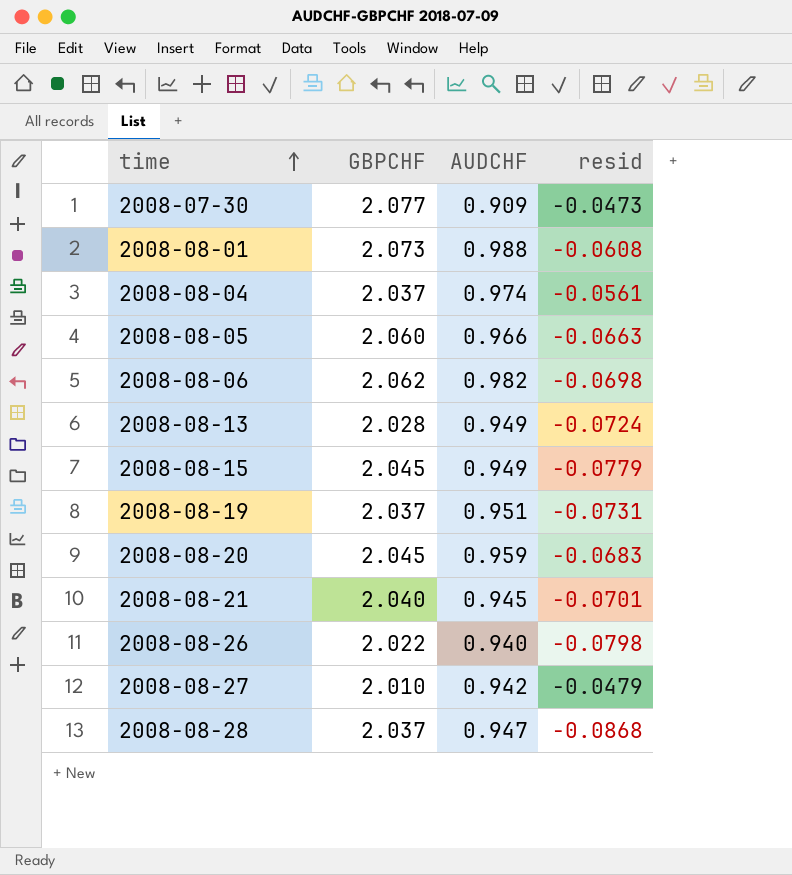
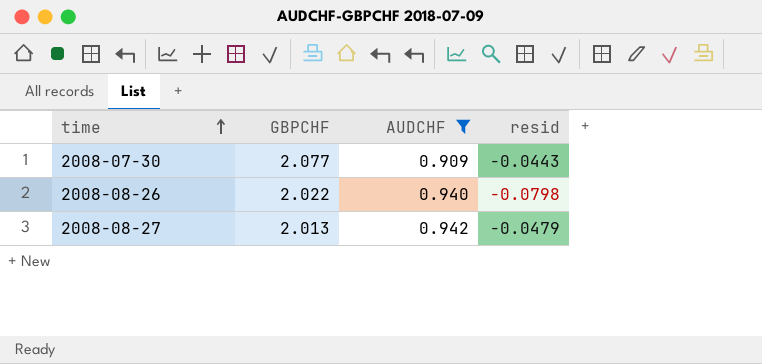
filter: none -> AUDCHF <= 0.942
2008-07-30 | resid: -0.0473 -> -0.0443
2008-08-27 | GBPCHF: 2.010 -> 2.013

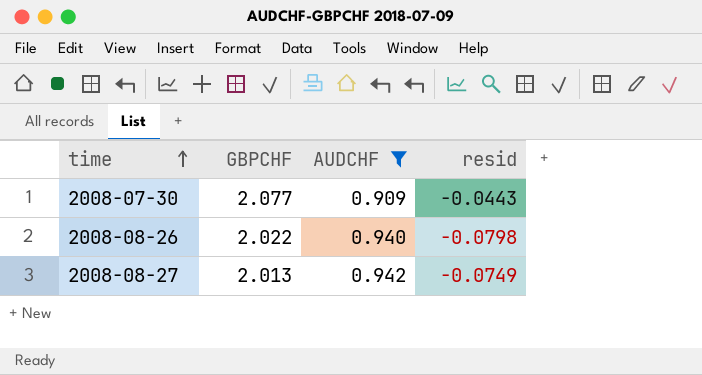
2008-08-27 | resid: -0.0479 -> -0.0749

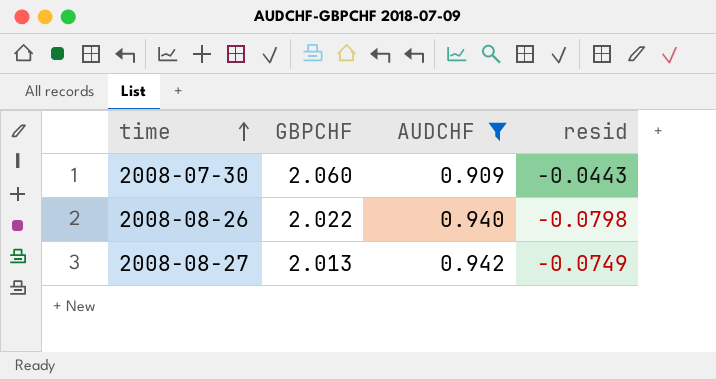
2008-07-30 | GBPCHF: 2.077 -> 2.060

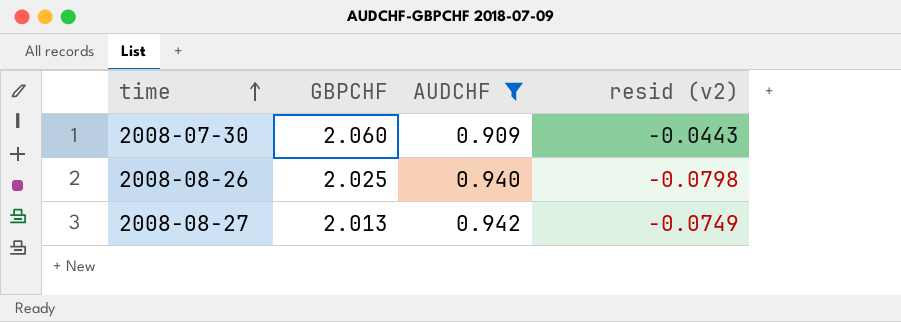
column name: resid -> resid (v2)
2008-08-26 | GBPCHF: 2.022 -> 2.025

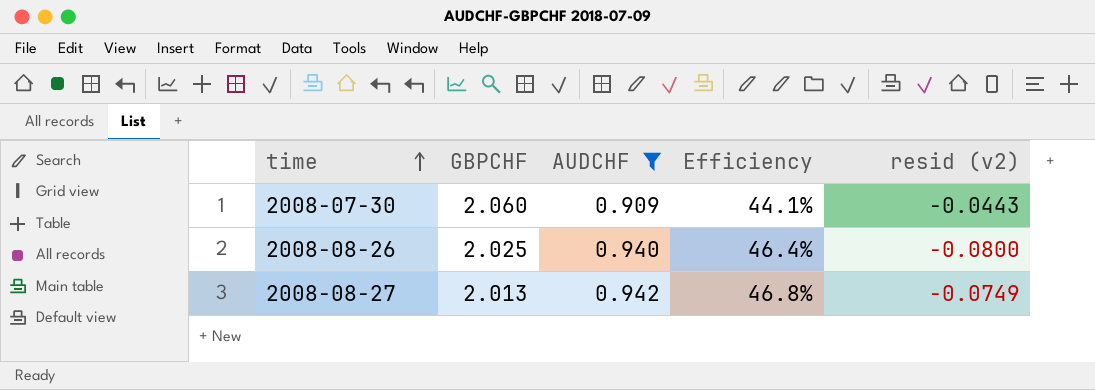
column Efficiency | formula: none -> [AUDCHF] / [GBPCHF]
2008-08-26 | resid (v2): -0.0798 -> -0.0800

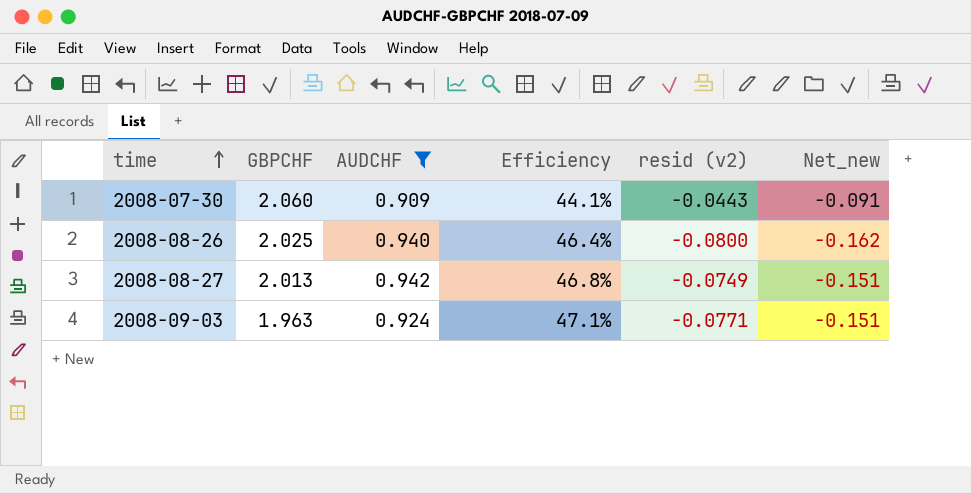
column Net_new | formula: none -> [GBPCHF] * [resid (v2)]
row 2008-09-03: none -> 1.963 | 0.924 | 47.1% | -0.0771 | -0.151

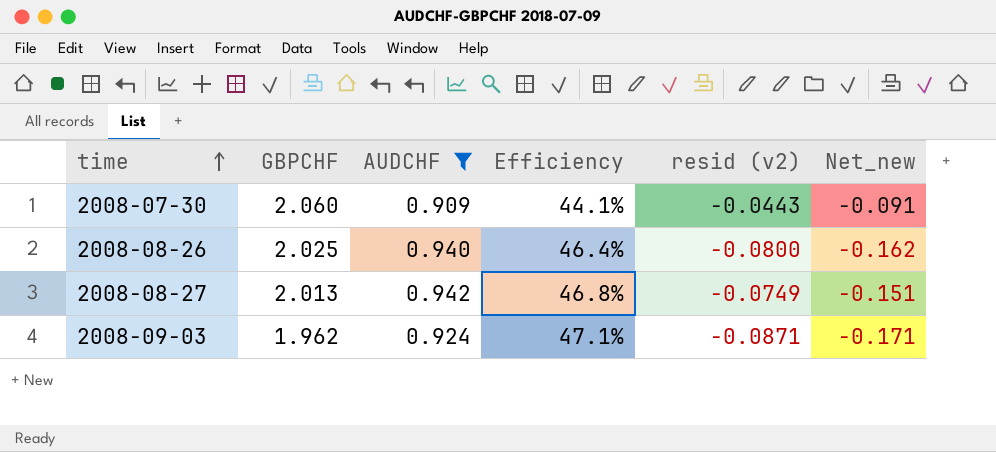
2008-09-03 | GBPCHF: 1.963 -> 1.962
2008-09-03 | resid (v2): -0.0771 -> -0.0871
2008-09-03 | Net_new: -0.151 -> -0.171

